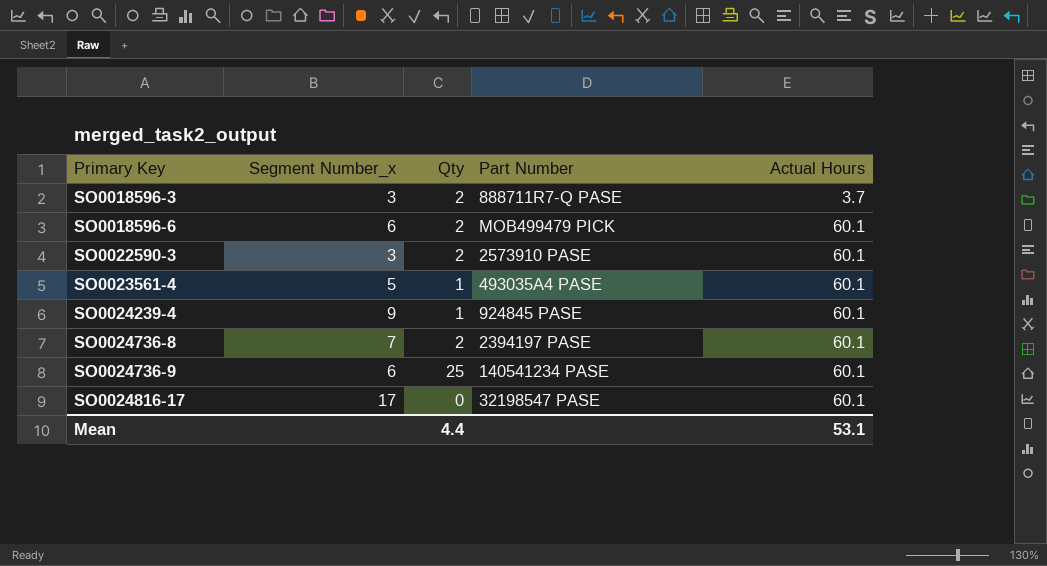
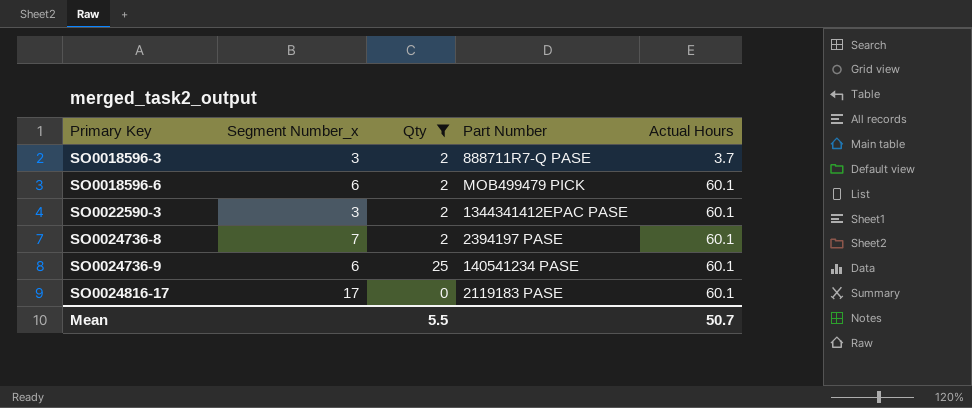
filter: none -> Qty != 1
SO0022590-3 | Part Number: 2573910 PASE -> 1344341412EPAC PASE
SO0024816-17 | Part Number: 32198547 PASE -> 2119183 PASE
Mean | Qty: 4.4 -> 5.5
Mean | Actual Hours: 53.1 -> 50.7

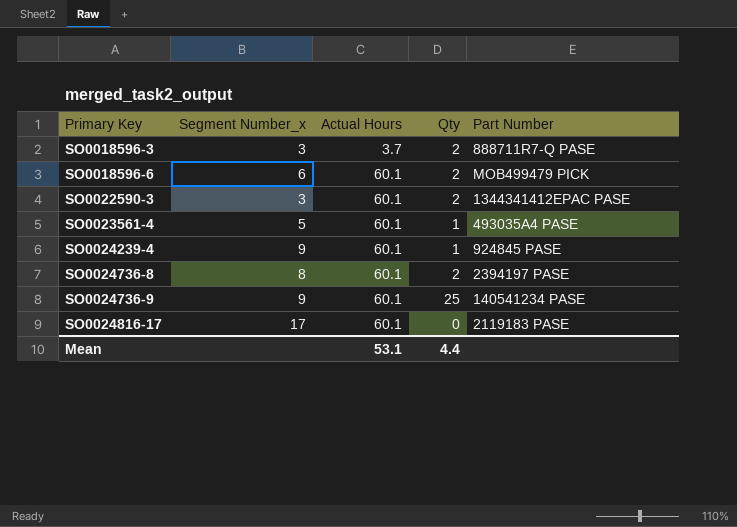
filter: Qty != 1 -> none
column Actual Hours | position: 5 -> 3
SO0024736-8 | Segment Number_x: 7 -> 8
SO0024736-9 | Segment Number_x: 6 -> 9
Mean | Actual Hours: 50.7 -> 53.1
Mean | Qty: 5.5 -> 4.4

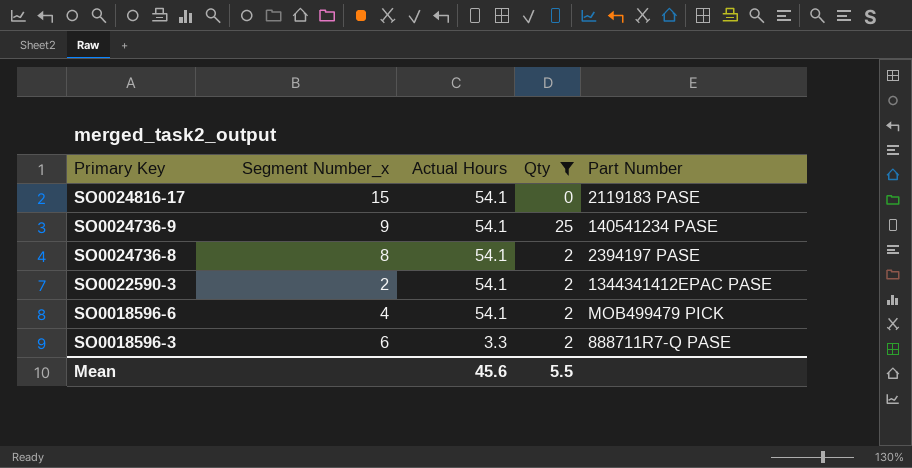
filter: none -> Qty != 1
row order: Primary Key ascending -> Primary Key descending
SO0024816-17 | Segment Number_x: 17 -> 15
SO0024816-17 | Actual Hours: 60.1 -> 54.1
SO0024736-9 | Actual Hours: 60.1 -> 54.1
SO0024736-8 | Actual Hours: 60.1 -> 54.1
SO0022590-3 | Segment Number_x: 3 -> 2
SO0022590-3 | Actual Hours: 60.1 -> 54.1
SO0018596-6 | Segment Number_x: 6 -> 4
SO0018596-6 | Actual Hours: 60.1 -> 54.1
SO0018596-3 | Segment Number_x: 3 -> 6
SO0018596-3 | Actual Hours: 3.7 -> 3.3
Mean | Actual Hours: 53.1 -> 45.6
Mean | Qty: 4.4 -> 5.5

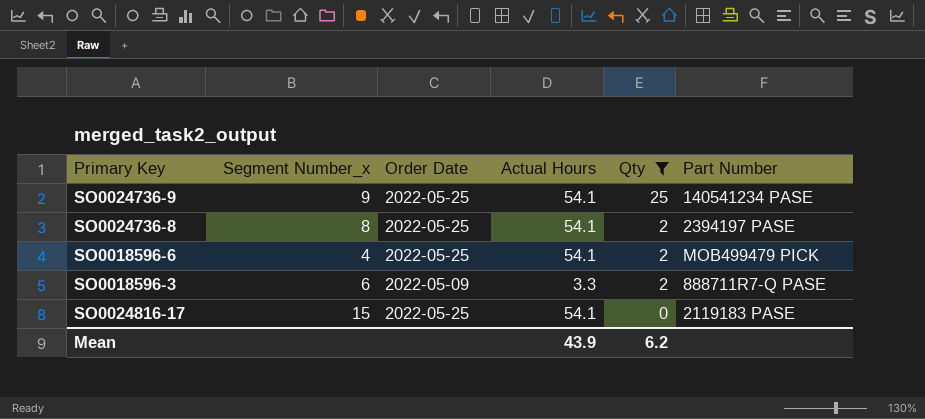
row order: Primary Key descending -> Qty descending
column Order Date | position: none -> 3
row SO0022590-3: 2 | 54.1 | 2 | 1344341412EPAC PASE -> none
Mean | Actual Hours: 45.6 -> 43.9
Mean | Qty: 5.5 -> 6.2

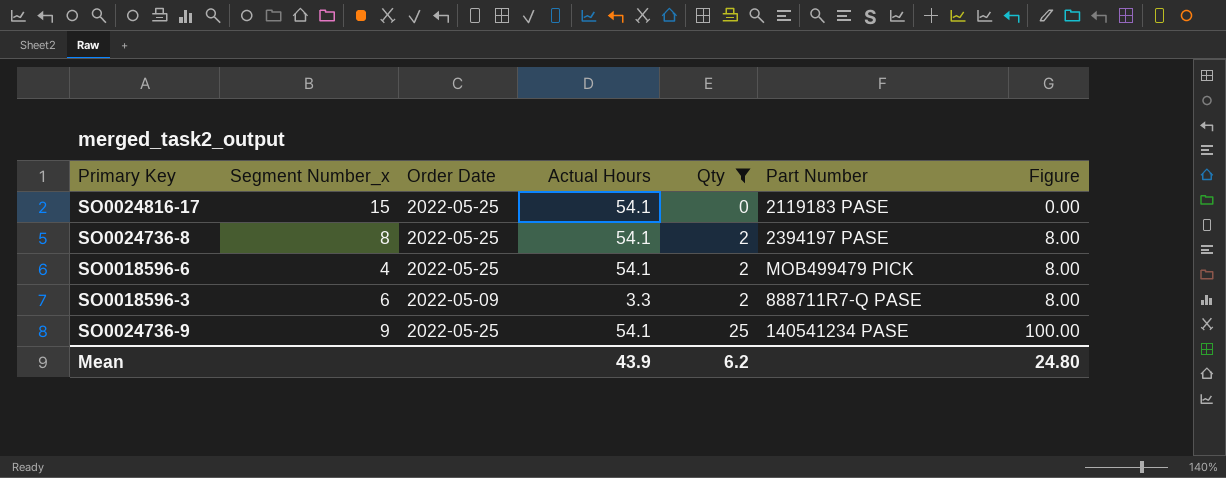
row order: Qty descending -> Qty ascending
column Figure | formula: none -> [Qty] * 4

